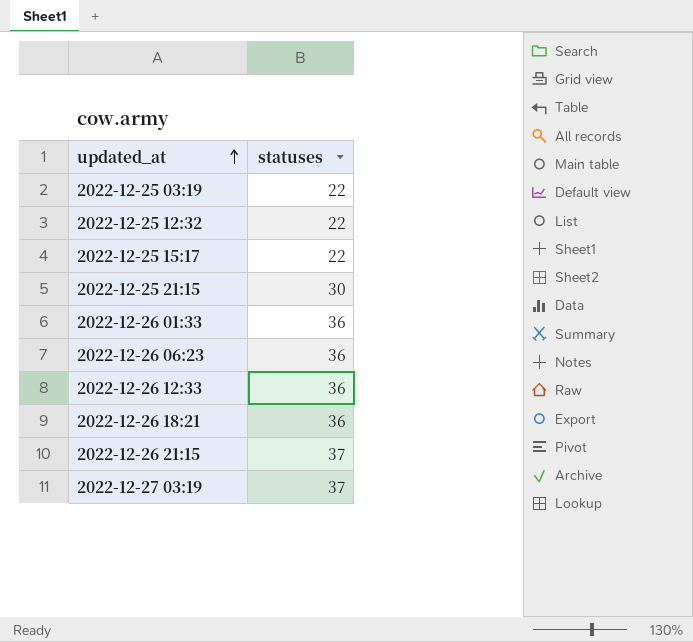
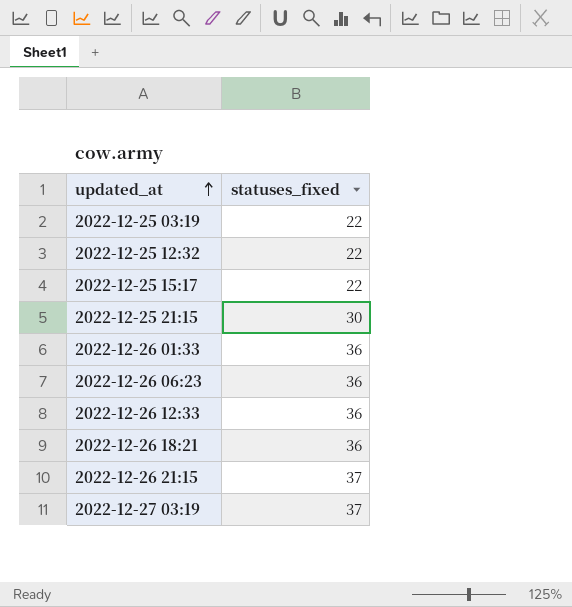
column name: statuses -> statuses_fixed

